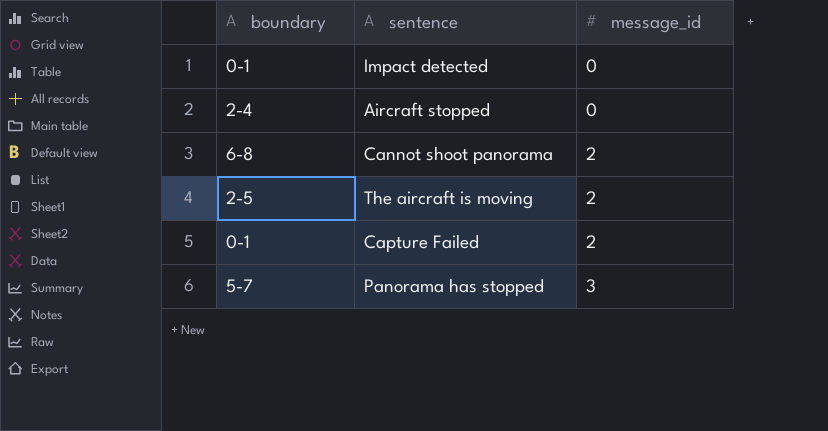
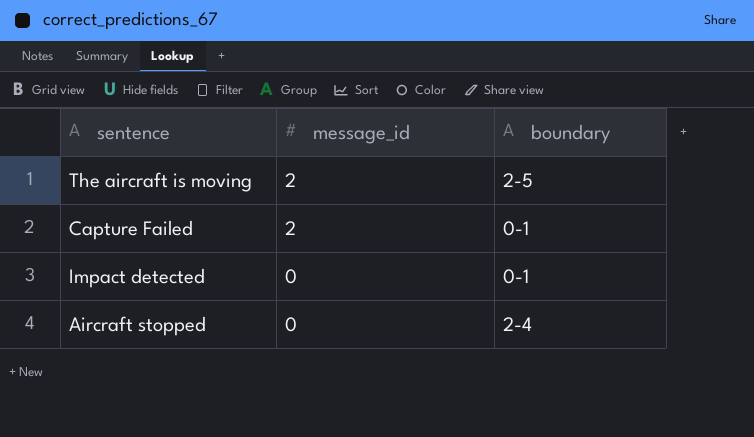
row order: message_id ascending -> message_id descending
column boundary | position: 1 -> 3
row Cannot shoot panorama: 6-8 | 2 -> none
row Panorama has stopped: 5-7 | 3 -> none

